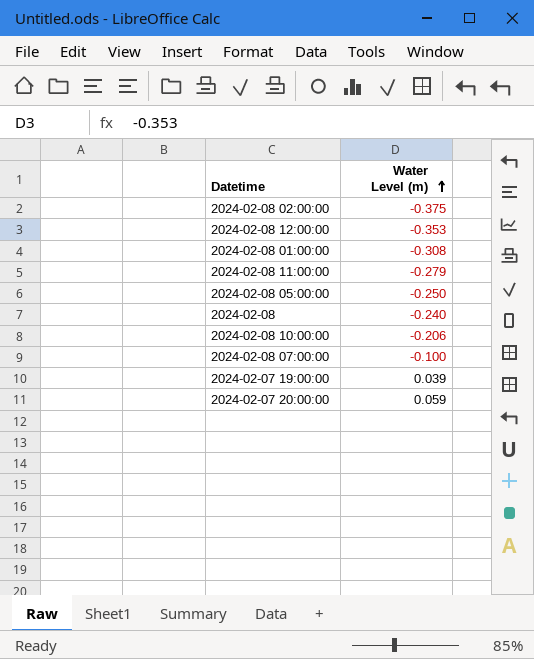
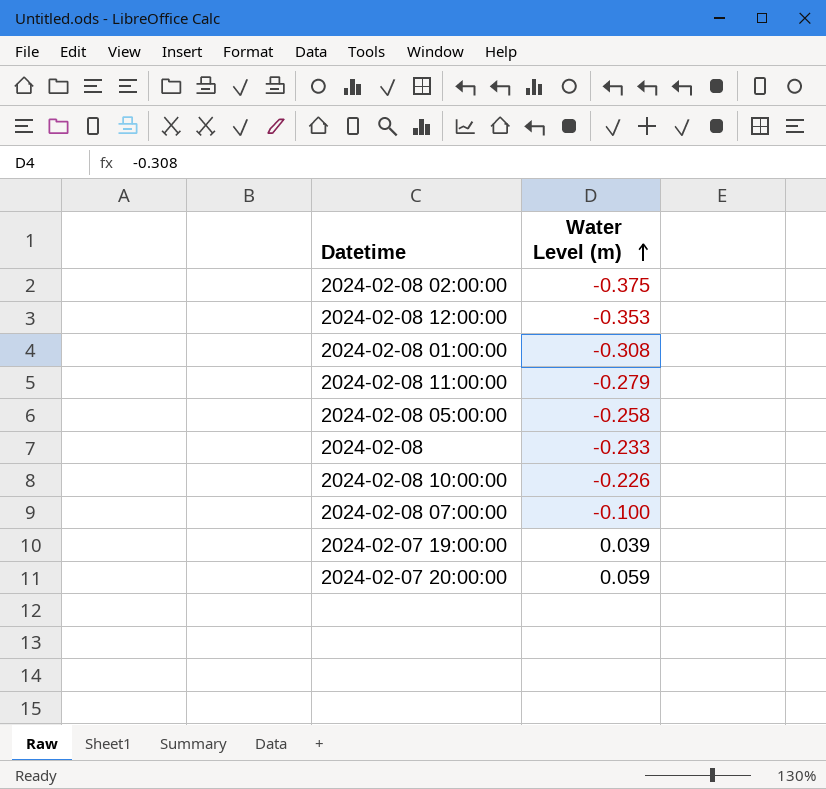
2024-02-08 05:00:00 | Water Level (m): -0.250 -> -0.258
2024-02-08 | Water Level (m): -0.240 -> -0.233
2024-02-08 10:00:00 | Water Level (m): -0.206 -> -0.226

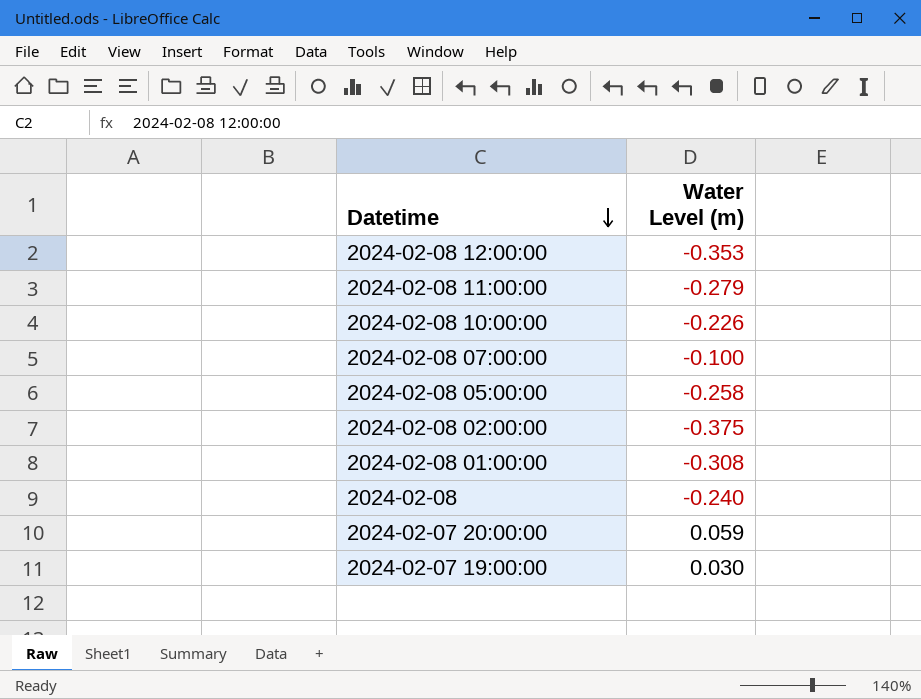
row order: Water Level (m) ascending -> Datetime descending
2024-02-08 | Water Level (m): -0.233 -> -0.240
2024-02-07 19:00:00 | Water Level (m): 0.039 -> 0.030

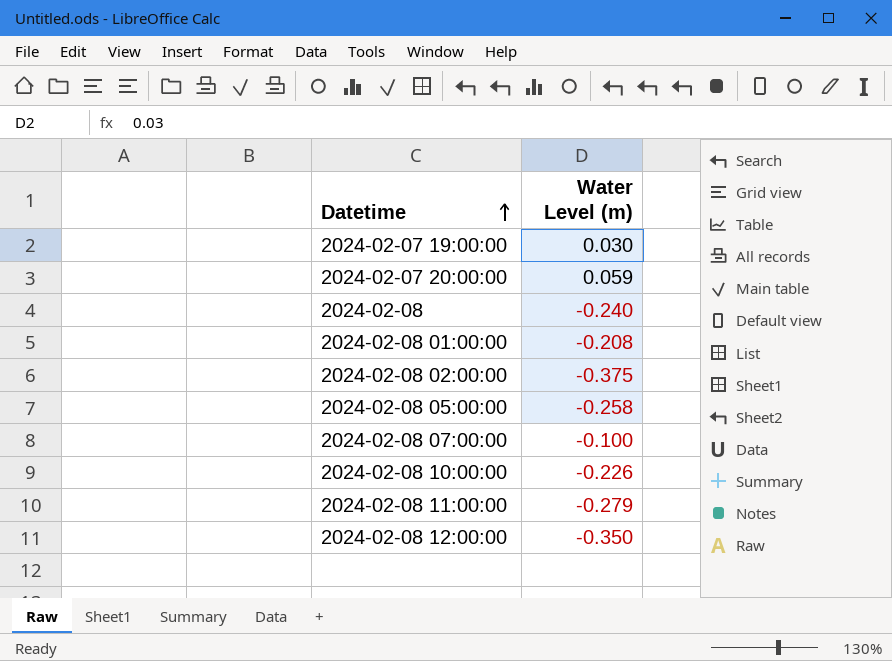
row order: Datetime descending -> Datetime ascending
2024-02-08 01:00:00 | Water Level (m): -0.308 -> -0.208
2024-02-08 12:00:00 | Water Level (m): -0.353 -> -0.350

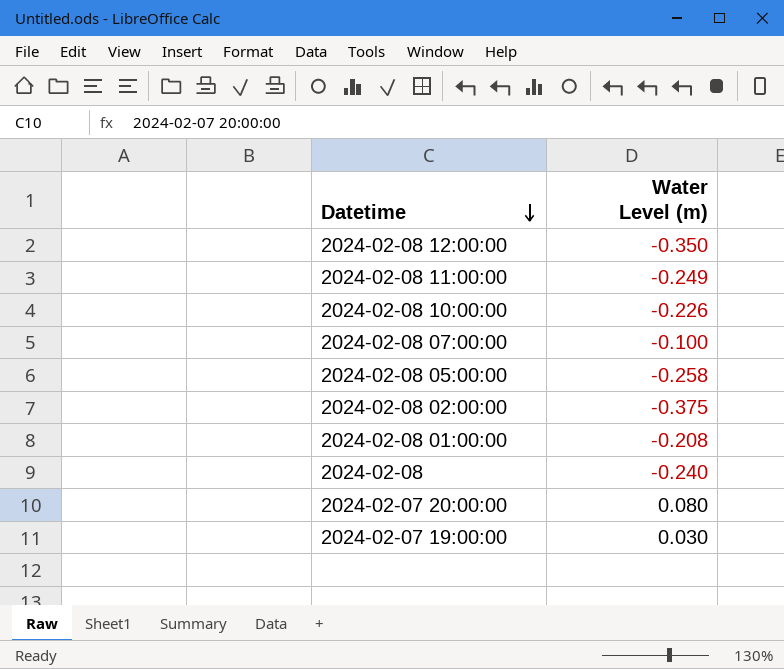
row order: Datetime ascending -> Datetime descending
2024-02-08 11:00:00 | Water Level (m): -0.279 -> -0.249
2024-02-07 20:00:00 | Water Level (m): 0.059 -> 0.080

